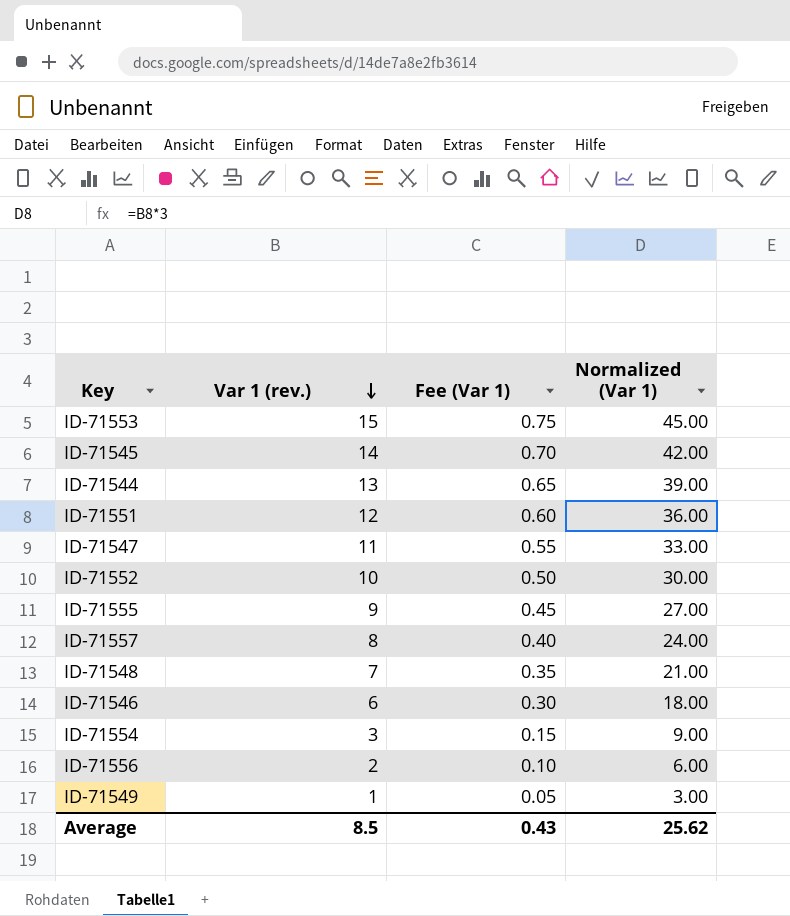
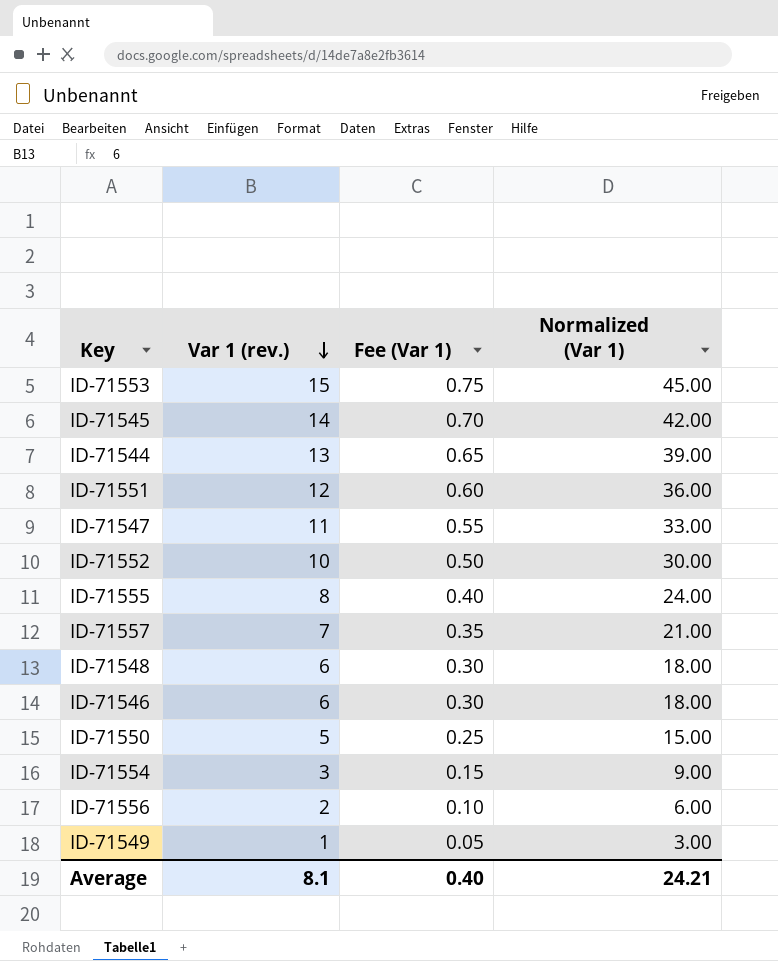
ID-71555 | Var 1 (rev.): 9 -> 8
ID-71555 | Fee (Var 1): 0.45 -> 0.40
ID-71555 | Normalized (Var 1): 27.00 -> 24.00
ID-71557 | Var 1 (rev.): 8 -> 7
ID-71557 | Fee (Var 1): 0.40 -> 0.35
ID-71557 | Normalized (Var 1): 24.00 -> 21.00
ID-71548 | Var 1 (rev.): 7 -> 6
ID-71548 | Fee (Var 1): 0.35 -> 0.30
ID-71548 | Normalized (Var 1): 21.00 -> 18.00
row ID-71550: none -> 5 | 0.25 | 15.00
Average | Var 1 (rev.): 8.5 -> 8.1
Average | Fee (Var 1): 0.43 -> 0.40
Average | Normalized (Var 1): 25.62 -> 24.21

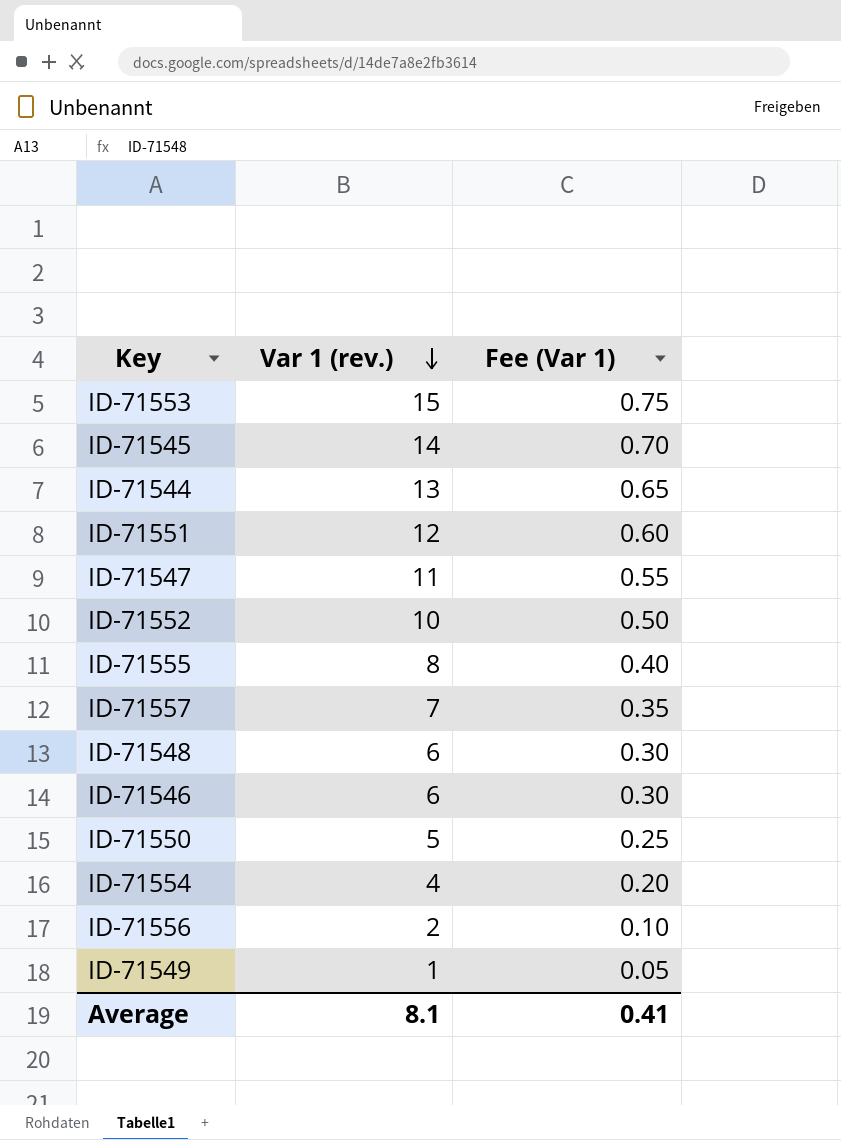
column Normalized (Var 1) | formula: [Var 1 (rev.)] * 3 -> none
ID-71554 | Var 1 (rev.): 3 -> 4
ID-71554 | Fee (Var 1): 0.15 -> 0.20
Average | Fee (Var 1): 0.40 -> 0.41

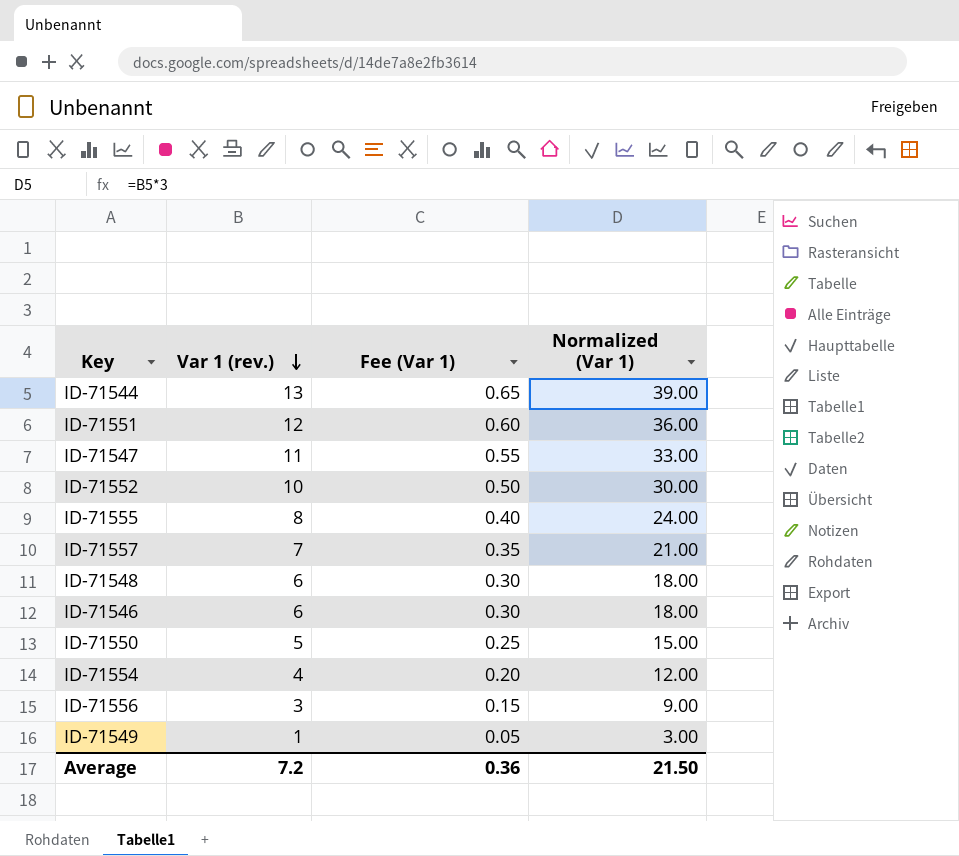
column Normalized (Var 1) | formula: none -> [Var 1 (rev.)] * 3
row ID-71553: 15 | 0.75 -> none
row ID-71545: 14 | 0.70 -> none
ID-71556 | Var 1 (rev.): 2 -> 3
ID-71556 | Fee (Var 1): 0.10 -> 0.15
Average | Var 1 (rev.): 8.1 -> 7.2
Average | Fee (Var 1): 0.41 -> 0.36

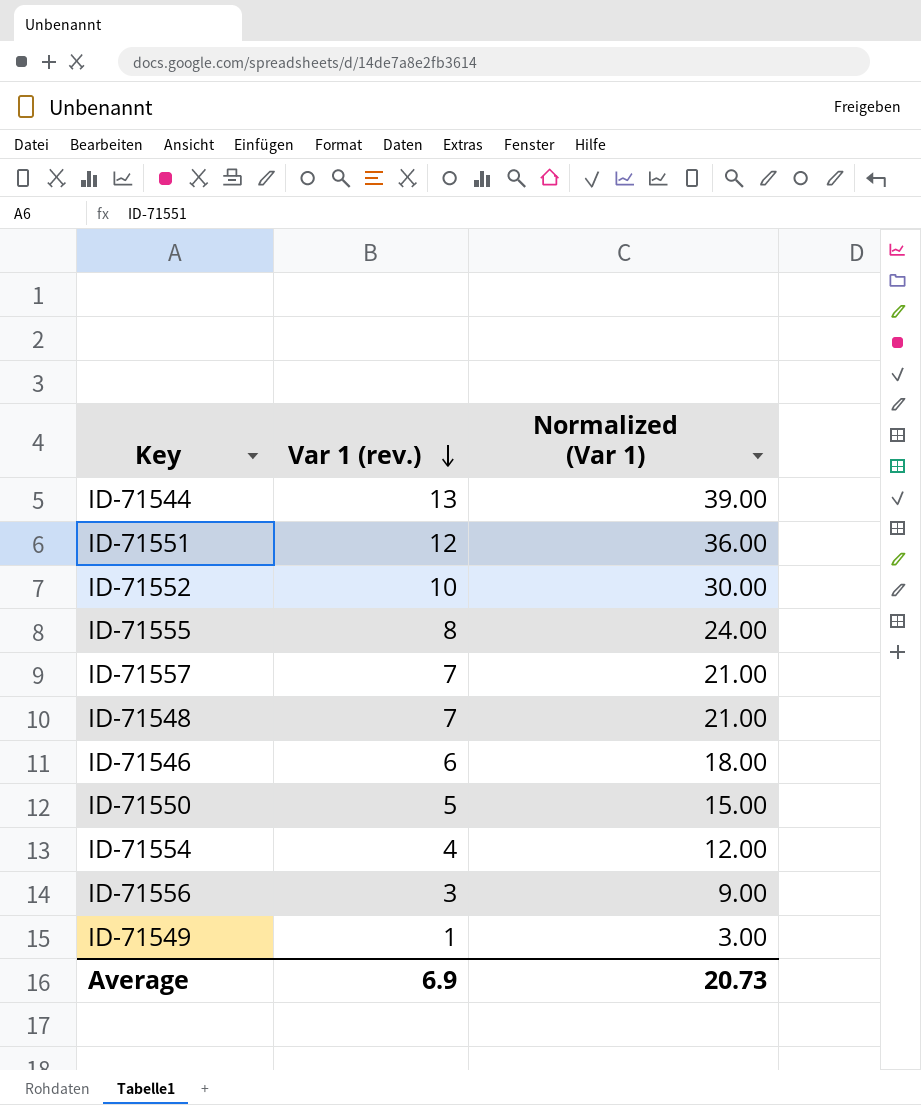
column Fee (Var 1) | formula: [Var 1 (rev.)] * 0.05 -> none
row ID-71547: 11 | 0.55 | 33.00 -> none
ID-71548 | Var 1 (rev.): 6 -> 7
ID-71548 | Normalized (Var 1): 18.00 -> 21.00
Average | Var 1 (rev.): 7.2 -> 6.9
Average | Normalized (Var 1): 21.50 -> 20.73

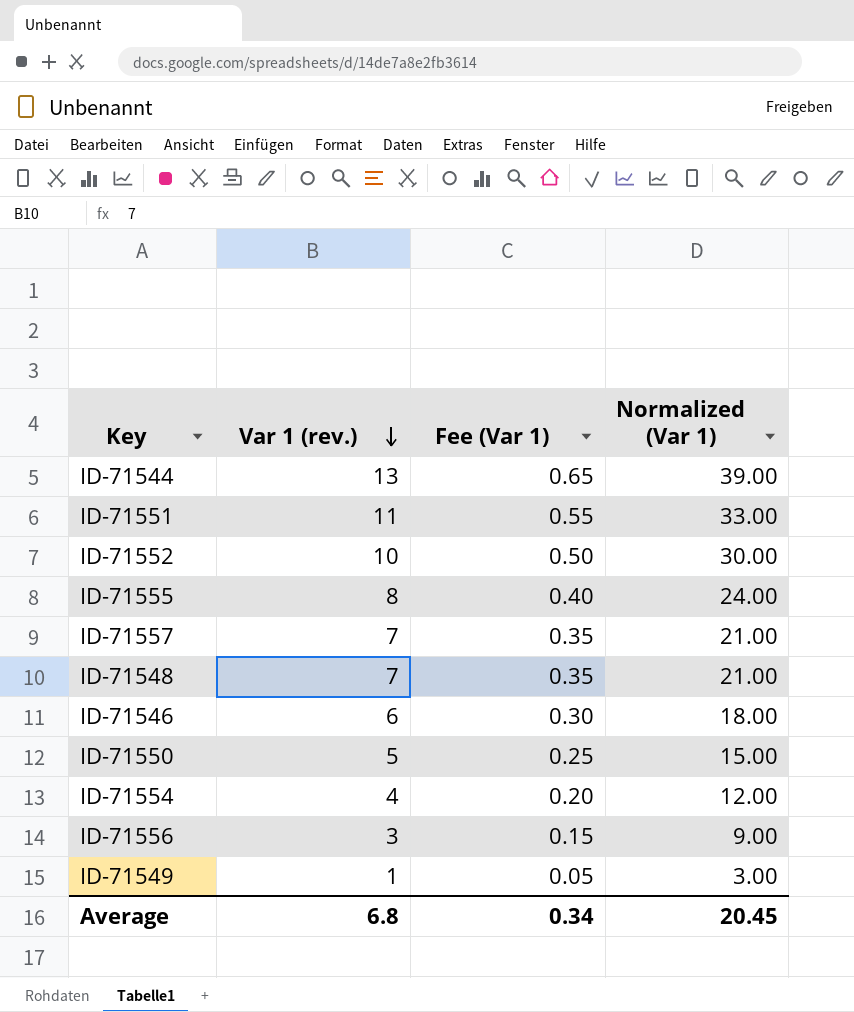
column Fee (Var 1) | formula: none -> [Var 1 (rev.)] * 0.05
ID-71551 | Var 1 (rev.): 12 -> 11
ID-71551 | Normalized (Var 1): 36.00 -> 33.00
Average | Var 1 (rev.): 6.9 -> 6.8
Average | Normalized (Var 1): 20.73 -> 20.45

